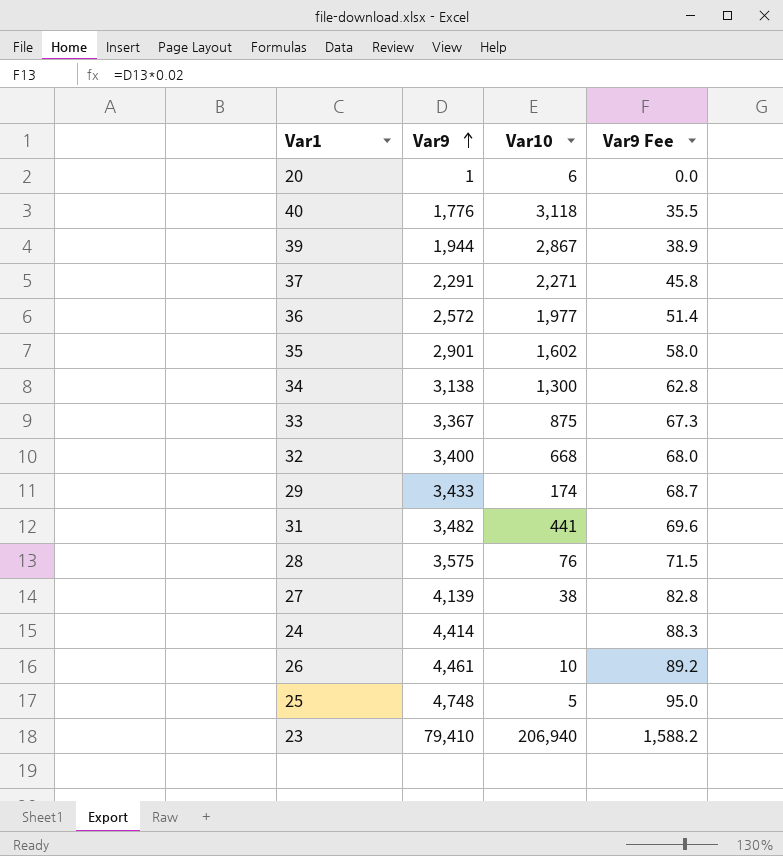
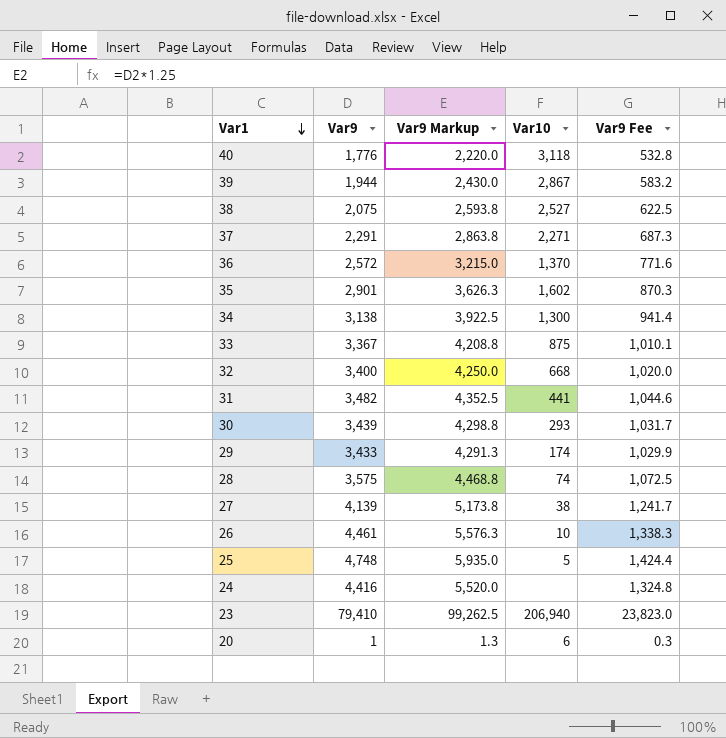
row order: Var9 ascending -> Var1 descending
column Var9 Markup | formula: none -> [Var9] * 1.25
column Var9 Fee | formula: [Var9] * 0.02 -> [Var9] * 0.3
row 38: none -> 2,075 | 2,593.8 | 2,527 | 622.5
36 | Var10: 1,977 -> 1,370
row 30: none -> 3,439 | 4,298.8 | 293 | 1,031.7
28 | Var10: 76 -> 74
24 | Var9: 4,414 -> 4,416

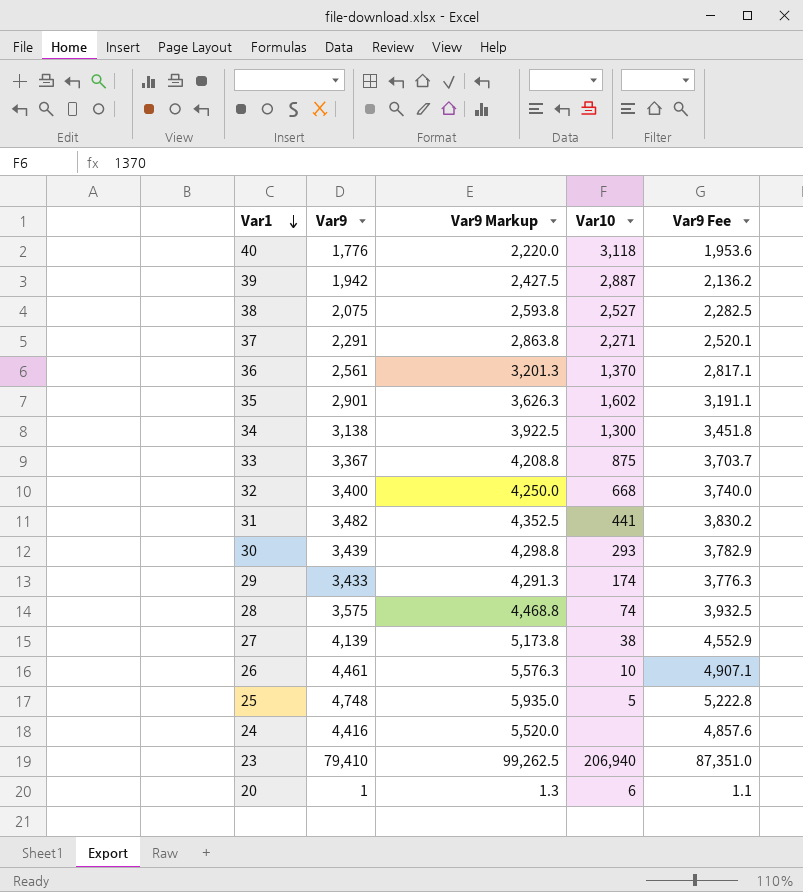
column Var9 Fee | formula: [Var9] * 0.3 -> [Var9] * 1.1
39 | Var9: 1,944 -> 1,942
39 | Var9 Markup: 2,430.0 -> 2,427.5
39 | Var10: 2,867 -> 2,887
36 | Var9: 2,572 -> 2,561
36 | Var9 Markup: 3,215.0 -> 3,201.3

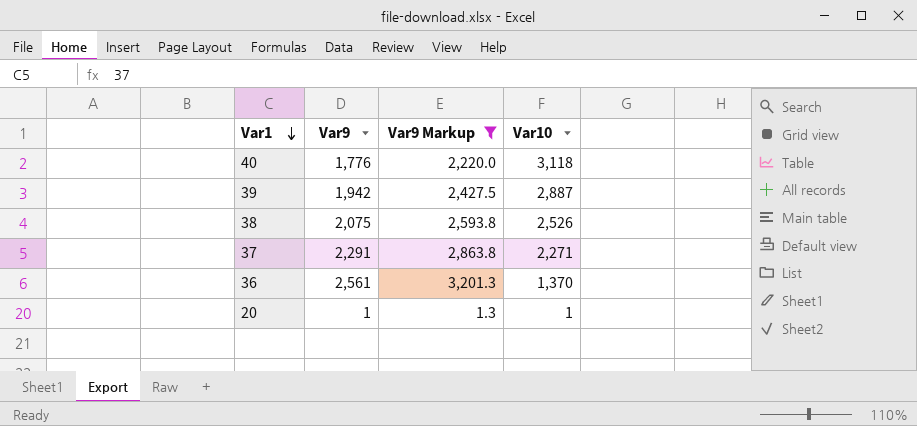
filter: none -> Var9 Markup <= 3,201.3
column Var9 Fee | formula: [Var9] * 1.1 -> none
38 | Var10: 2,527 -> 2,526
20 | Var10: 6 -> 1

